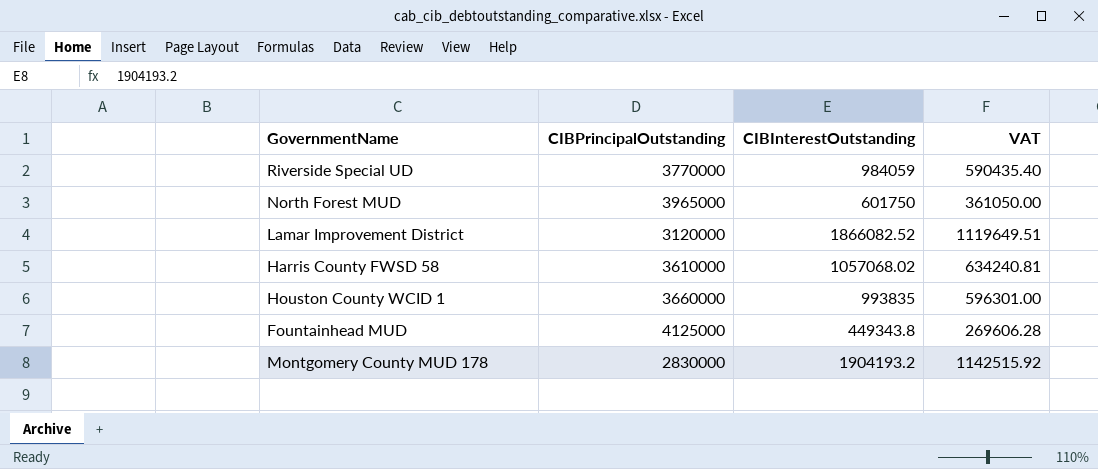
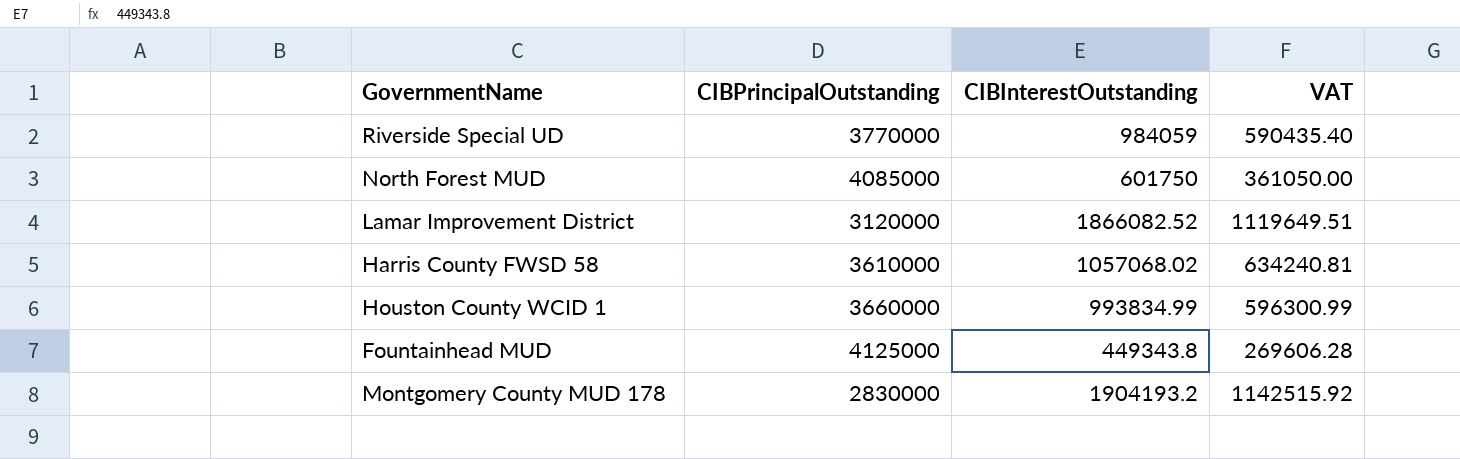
North Forest MUD | CIBPrincipalOutstanding: 3965000 -> 4085000
Houston County WCID 1 | CIBInterestOutstanding: 993835 -> 993834.99
Houston County WCID 1 | VAT: 596301.00 -> 596300.99

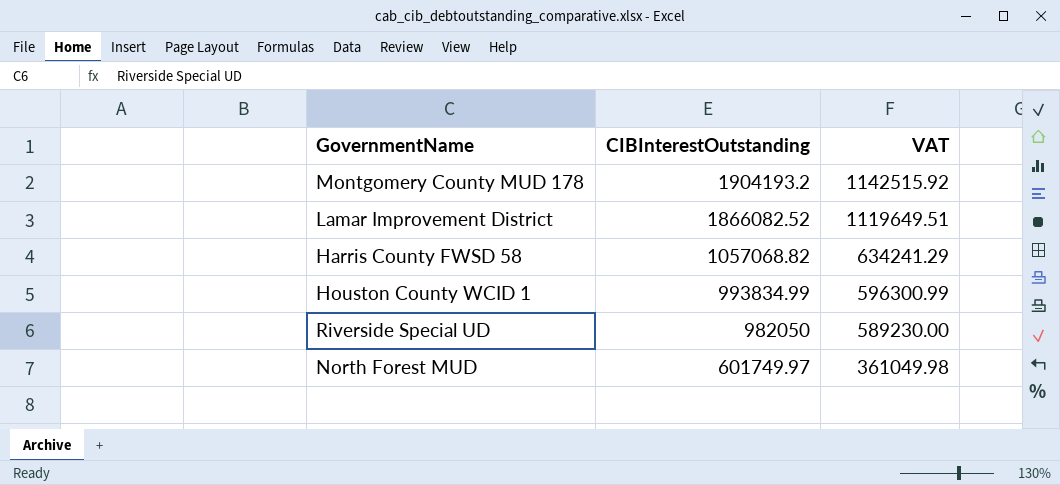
row order: none -> CIBInterestOutstanding descending
column CIBPrincipalOutstanding | position: 2 -> none
row Fountainhead MUD: 4125000 | 449343.8 | 269606.28 -> none
Harris County FWSD 58 | CIBInterestOutstanding: 1057068.02 -> 1057068.82
Harris County FWSD 58 | VAT: 634240.81 -> 634241.29
Riverside Special UD | CIBInterestOutstanding: 984059 -> 982050
Riverside Special UD | VAT: 590435.40 -> 589230.00
North Forest MUD | CIBInterestOutstanding: 601750 -> 601749.97
North Forest MUD | VAT: 361050.00 -> 361049.98

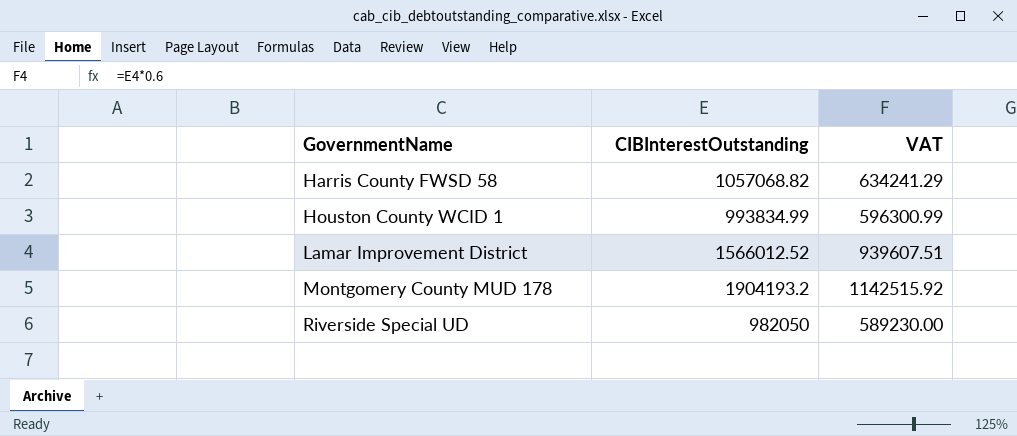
row order: CIBInterestOutstanding descending -> GovernmentName ascending
row North Forest MUD: 601749.97 | 361049.98 -> none
Lamar Improvement District | CIBInterestOutstanding: 1866082.52 -> 1566012.52
Lamar Improvement District | VAT: 1119649.51 -> 939607.51

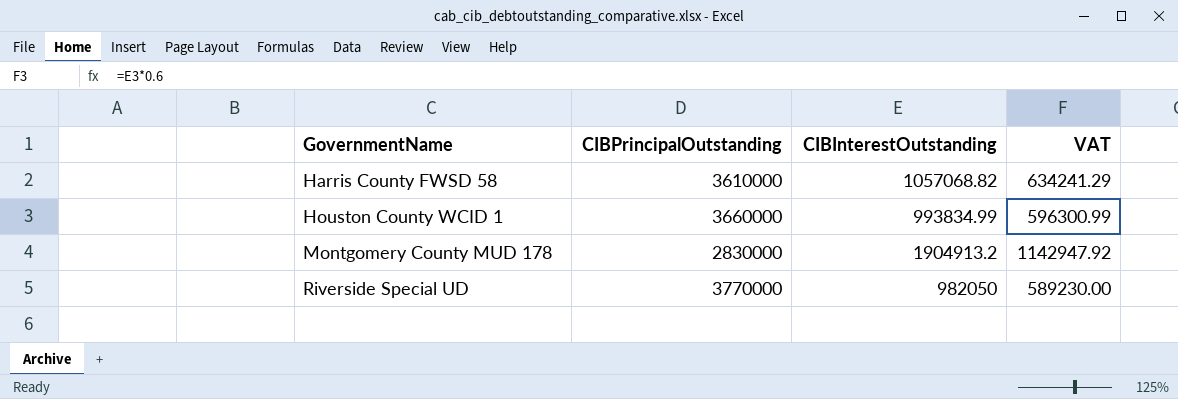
column CIBPrincipalOutstanding | position: none -> 2
row Lamar Improvement District: 1566012.52 | 939607.51 -> none
Montgomery County MUD 178 | CIBInterestOutstanding: 1904193.2 -> 1904913.2
Montgomery County MUD 178 | VAT: 1142515.92 -> 1142947.92

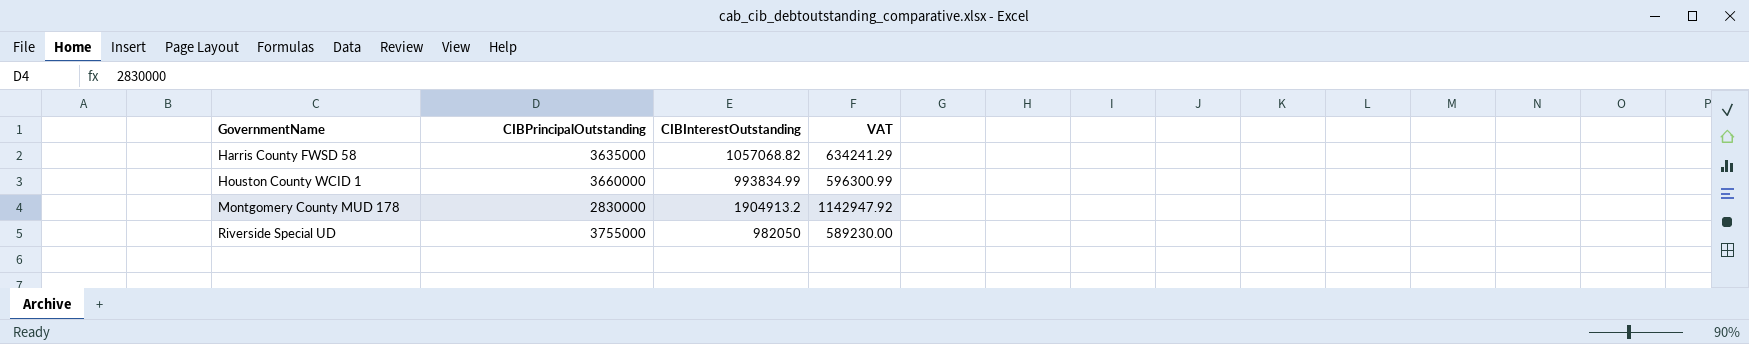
Harris County FWSD 58 | CIBPrincipalOutstanding: 3610000 -> 3635000
Riverside Special UD | CIBPrincipalOutstanding: 3770000 -> 3755000

